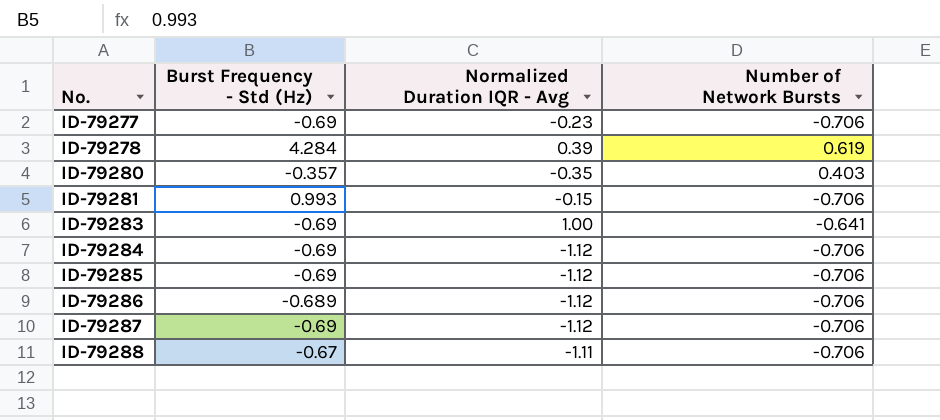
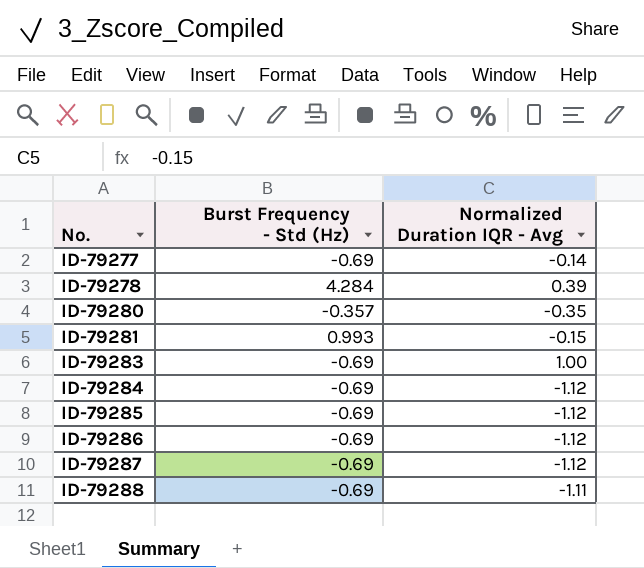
column Number of Network Bursts | position: 4 -> none
ID-79277 | Normalized Duration IQR - Avg: -0.23 -> -0.14
ID-79286 | Burst Frequency - Std (Hz): -0.689 -> -0.69
ID-79288 | Burst Frequency - Std (Hz): -0.67 -> -0.69

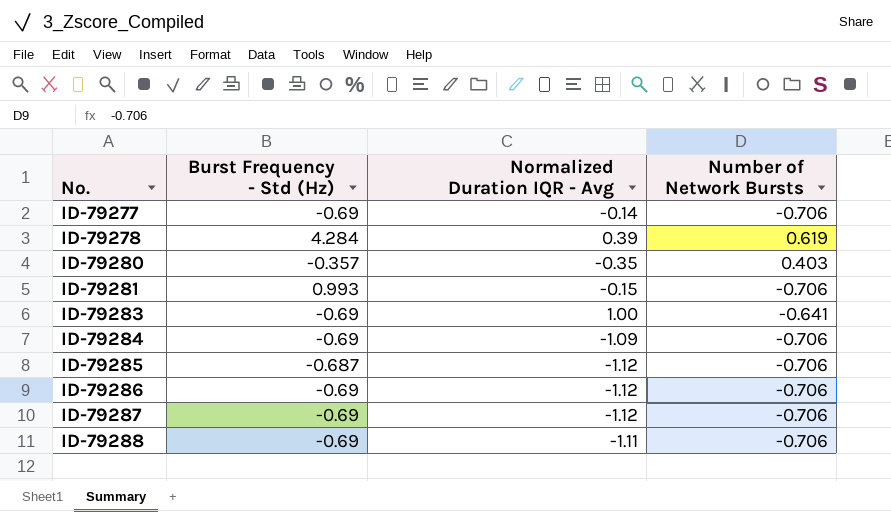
column Number of Network Bursts | position: none -> 4
ID-79284 | Normalized Duration IQR - Avg: -1.12 -> -1.09
ID-79285 | Burst Frequency - Std (Hz): -0.69 -> -0.687

